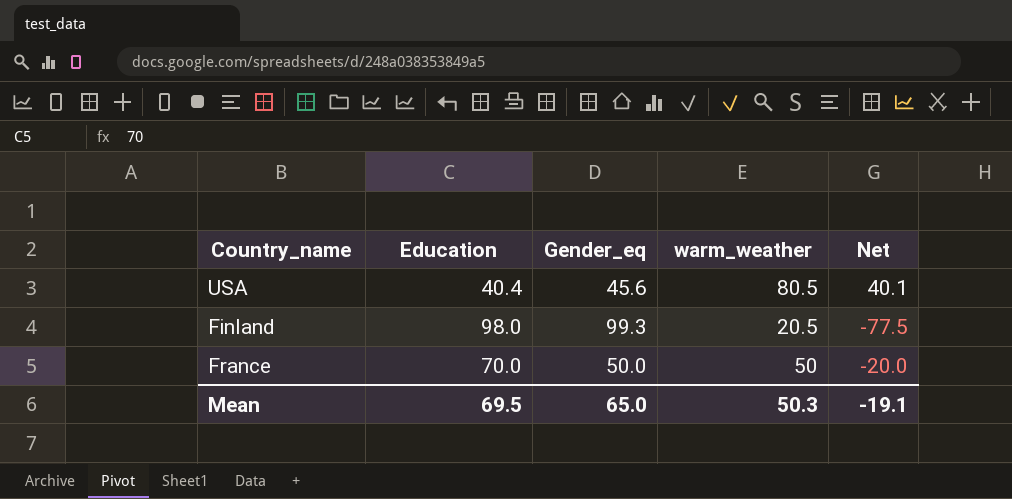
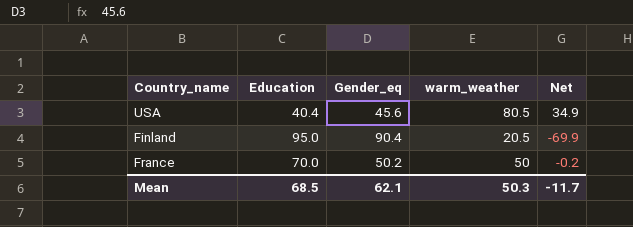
column Net | formula: [warm_weather] - [Education] -> [warm_weather] - [Gender_eq]
Finland | Education: 98.0 -> 95.0
Finland | Gender_eq: 99.3 -> 90.4
France | Gender_eq: 50.0 -> 50.2
Mean | Education: 69.5 -> 68.5
Mean | Gender_eq: 65.0 -> 62.1
Mean | Net: -19.1 -> -11.7

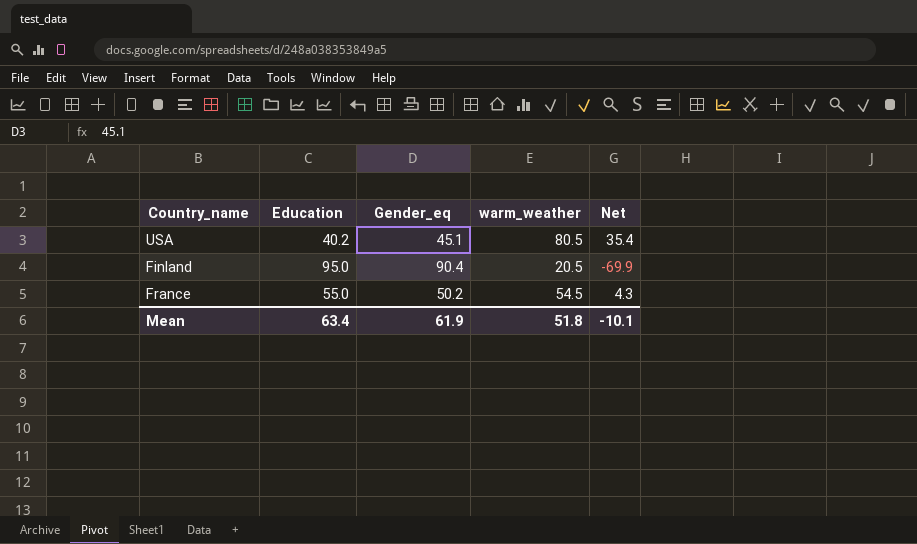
USA | Education: 40.4 -> 40.2
USA | Gender_eq: 45.6 -> 45.1
USA | Net: 34.9 -> 35.4
France | Education: 70.0 -> 55.0
France | warm_weather: 50 -> 54.5
France | Net: -0.2 -> 4.3
Mean | Education: 68.5 -> 63.4
Mean | Gender_eq: 62.1 -> 61.9
Mean | warm_weather: 50.3 -> 51.8
Mean | Net: -11.7 -> -10.1

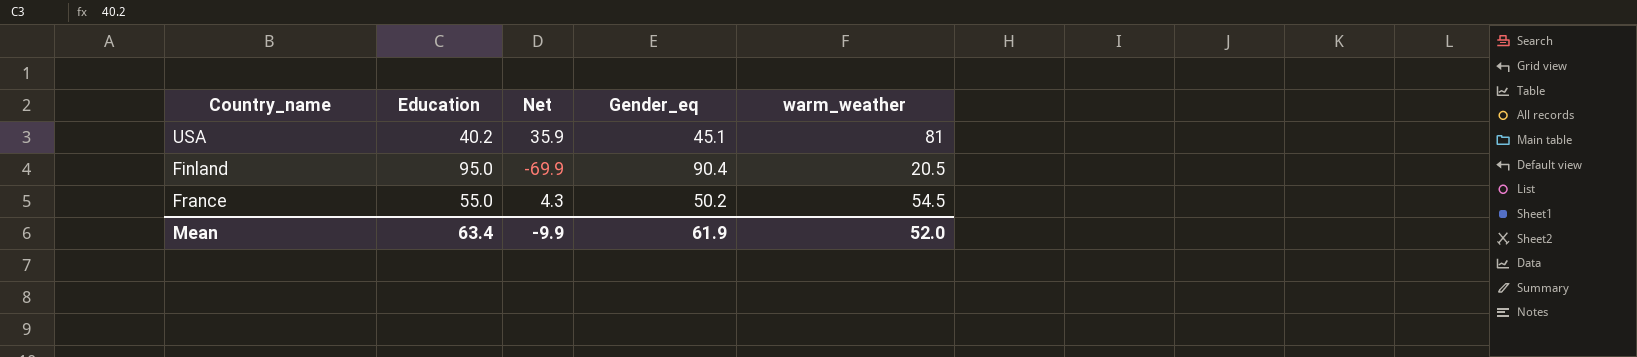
column Net | position: 5 -> 3
USA | Net: 35.4 -> 35.9
USA | warm_weather: 80.5 -> 81
Mean | Net: -10.1 -> -9.9
Mean | warm_weather: 51.8 -> 52.0

